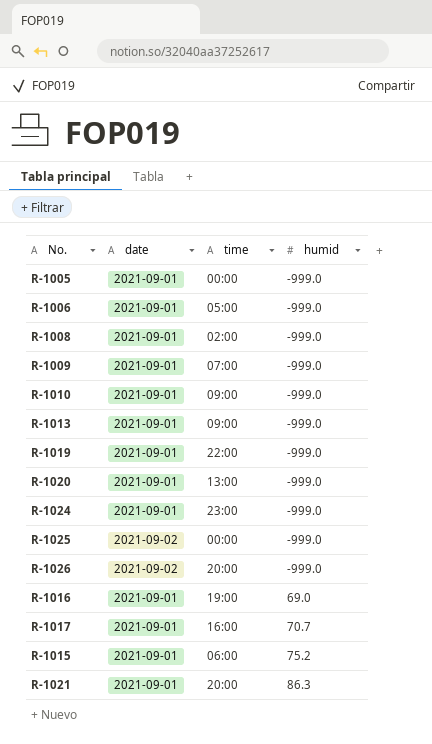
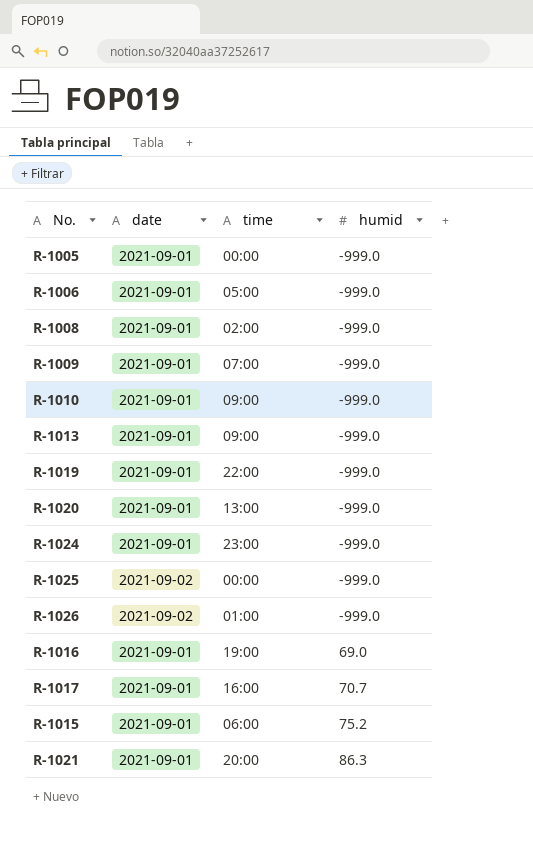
R-1026 | time: 20:00 -> 01:00

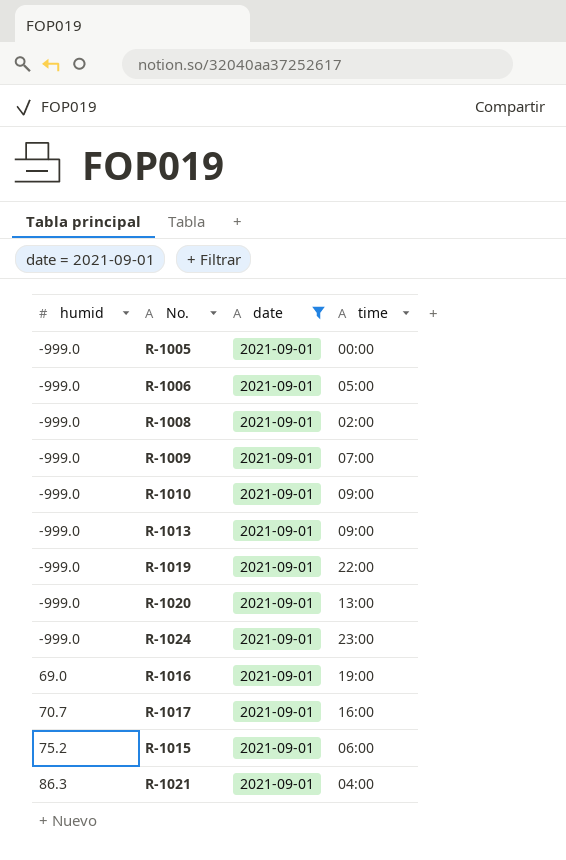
filter: none -> date = 2021-09-01
column humid | position: 4 -> 1
R-1021 | time: 20:00 -> 04:00

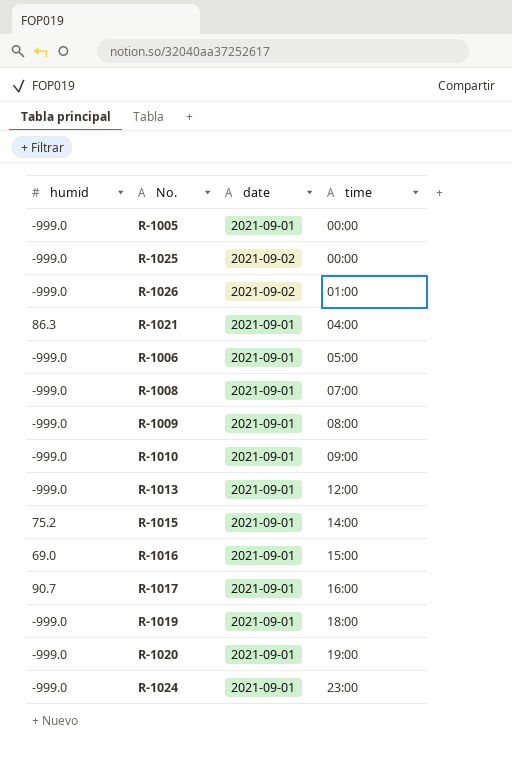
filter: date = 2021-09-01 -> none
row order: humid ascending -> time ascending
R-1008 | time: 02:00 -> 07:00
R-1009 | time: 07:00 -> 08:00
R-1013 | time: 09:00 -> 12:00
R-1015 | time: 06:00 -> 14:00
R-1016 | time: 19:00 -> 15:00
R-1017 | humid: 70.7 -> 90.7
R-1019 | time: 22:00 -> 18:00
R-1020 | time: 13:00 -> 19:00

